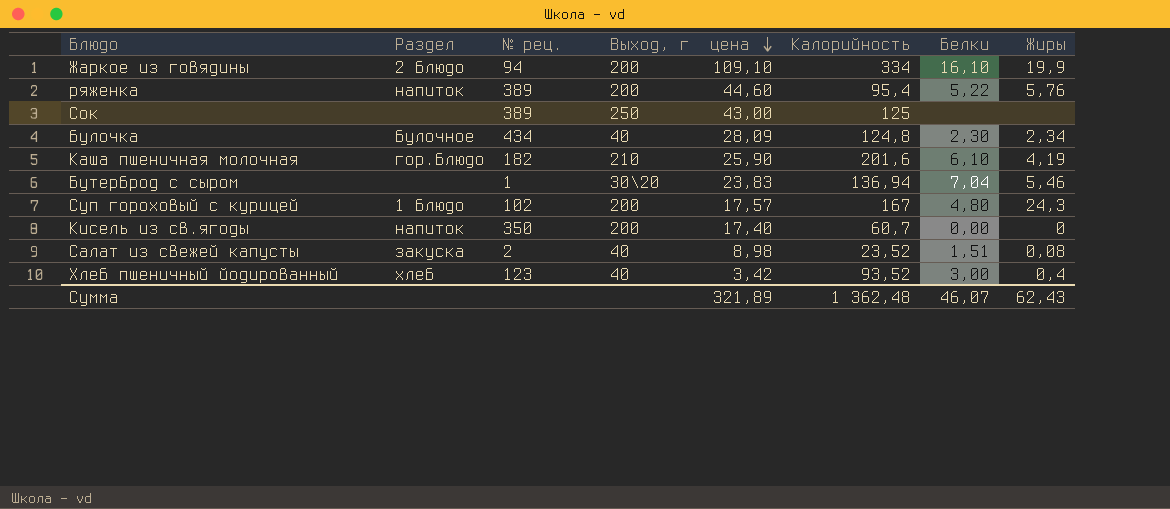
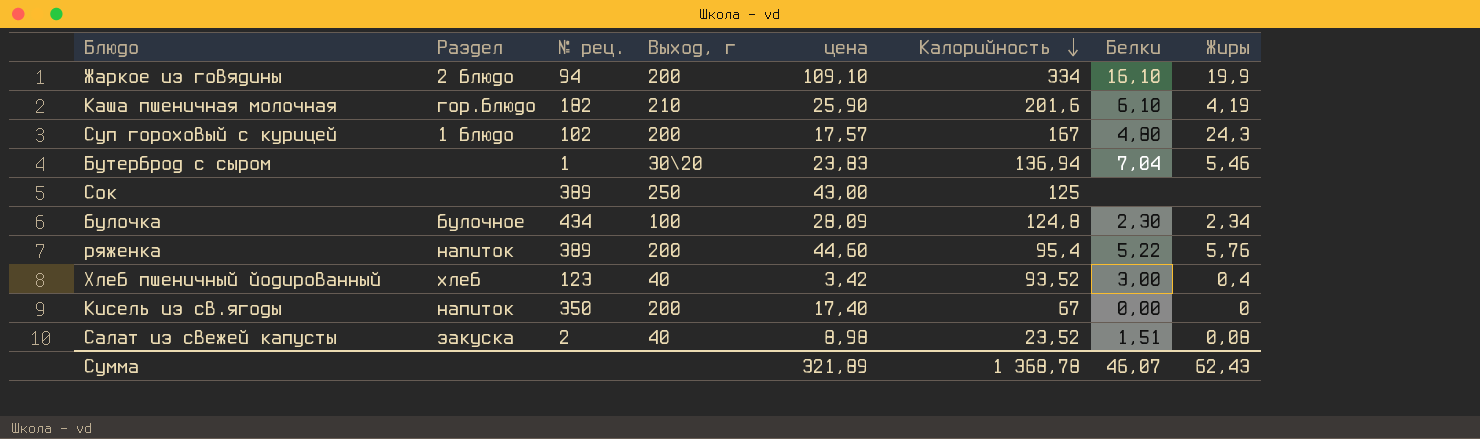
row order: цена descending -> Калорийность descending
булочка | Выход, г: 40 -> 100
Кисель из св.ягоды | Калорийность: 60,7 -> 67
Сумма | Калорийность: 1 362,48 -> 1 368,78

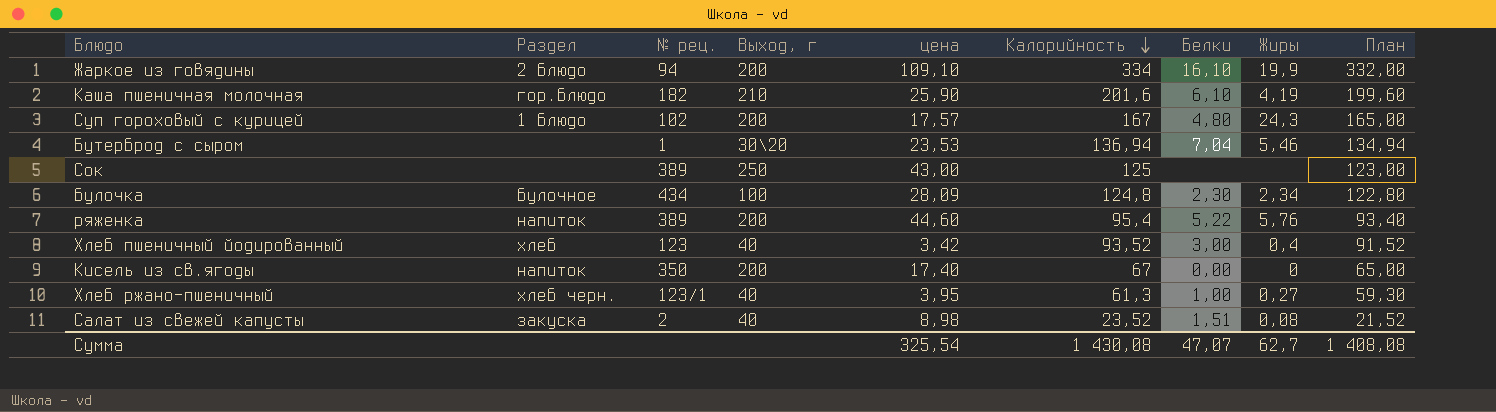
column План | formula: none -> [Калорийность] - 2
Бутерброд с сыром | цена: 23,83 -> 23,53
row Хлеб ржано-пшеничный: none -> хлеб черн. | 123/1 | 40 | 3,95 | 61,3 | 1,00 | 0,27 | 59,30
Сумма | цена: 321,89 -> 325,54
Сумма | Калорийность: 1 368,78 -> 1 430,08
Сумма | Белки: 46,07 -> 47,07
Сумма | Жиры: 62,43 -> 62,7

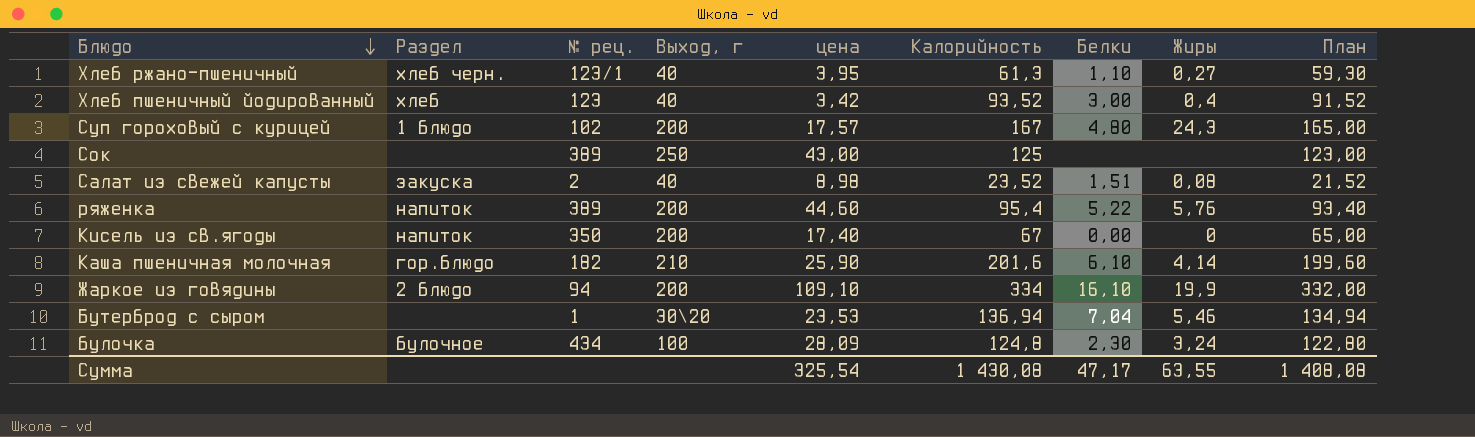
row order: Калорийность descending -> Блюдо descending
Хлеб ржано-пшеничный | Белки: 1,00 -> 1,10
Каша пшеничная молочная | Жиры: 4,19 -> 4,14
булочка | Жиры: 2,34 -> 3,24
Сумма | Белки: 47,07 -> 47,17
Сумма | Жиры: 62,7 -> 63,55

